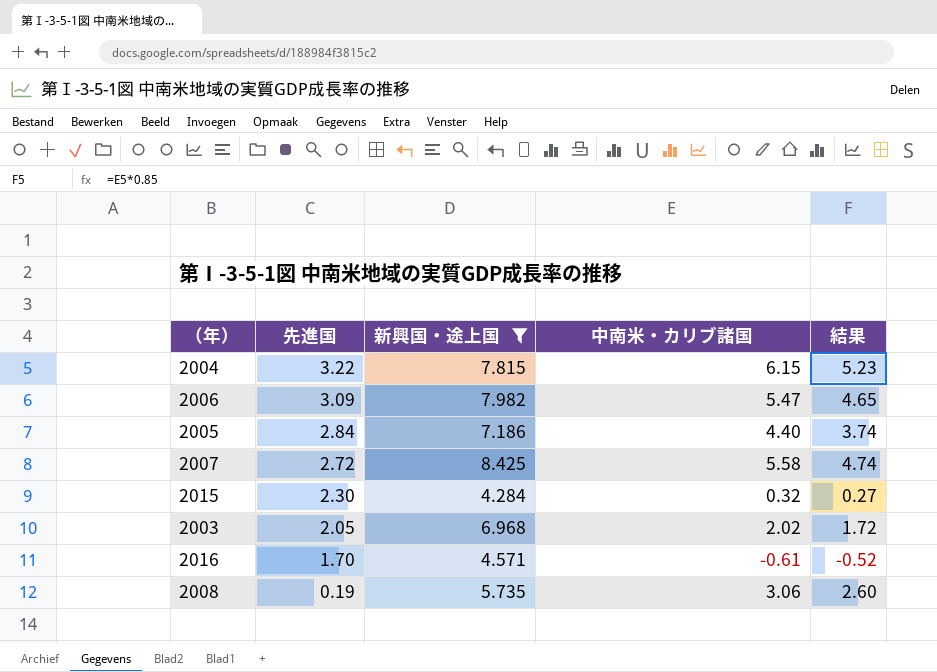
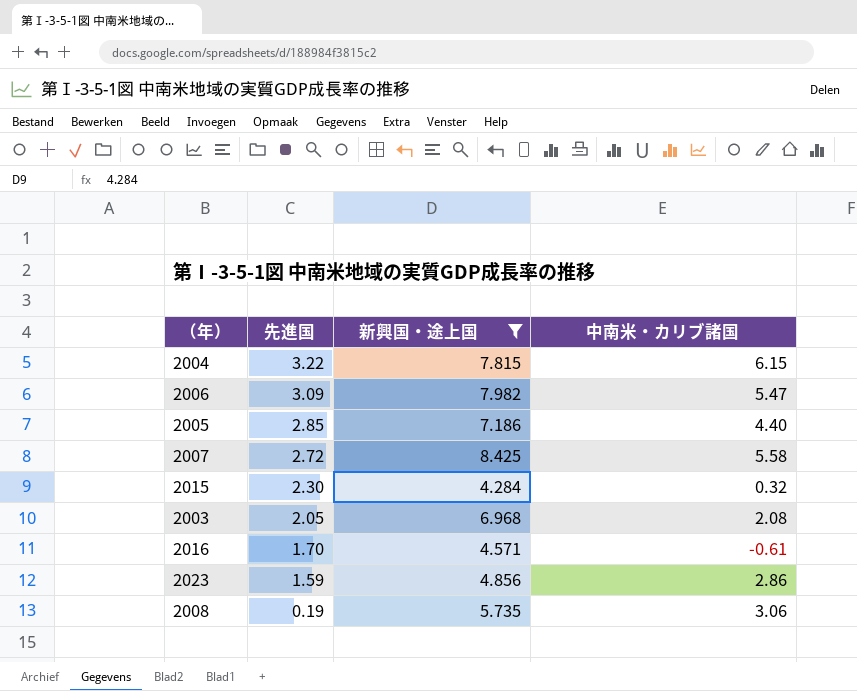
column 結果 | formula: [中南米・カリブ諸国] * 0.85 -> none
2005 | 先進国: 2.84 -> 2.85
2003 | 中南米・カリブ諸国: 2.02 -> 2.08
row 2023: none -> 1.59 | 4.856 | 2.86

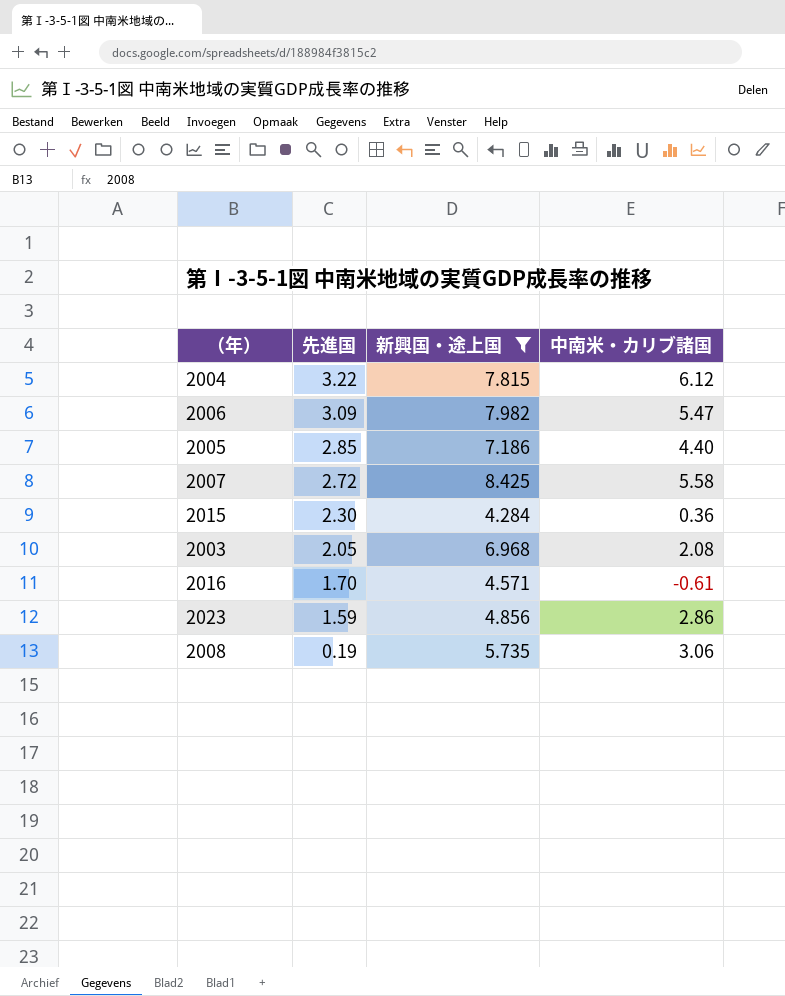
2004 | 中南米・カリブ諸国: 6.15 -> 6.12
2015 | 中南米・カリブ諸国: 0.32 -> 0.36

